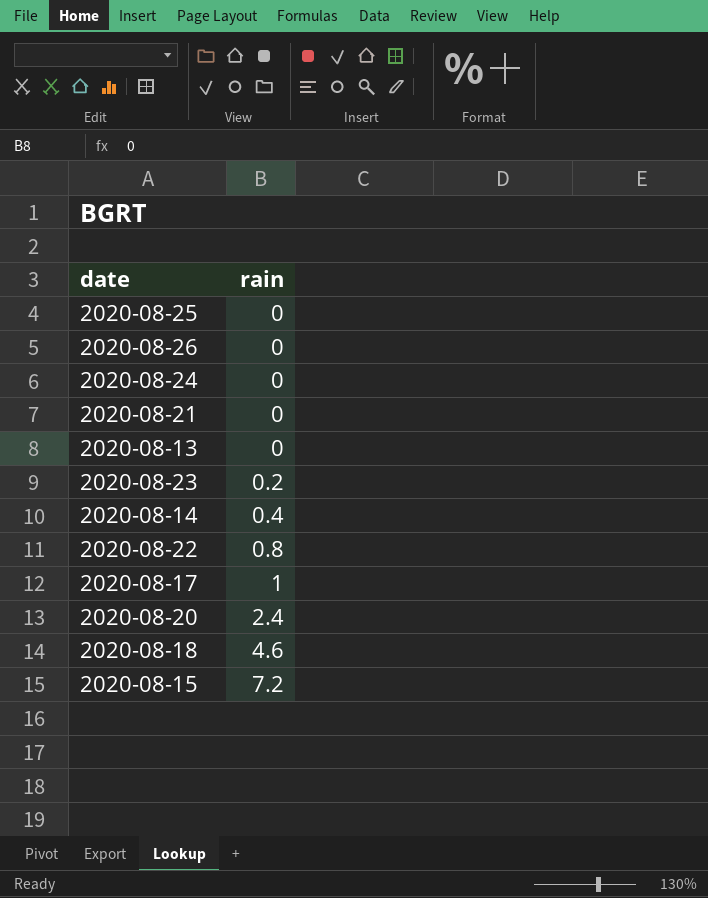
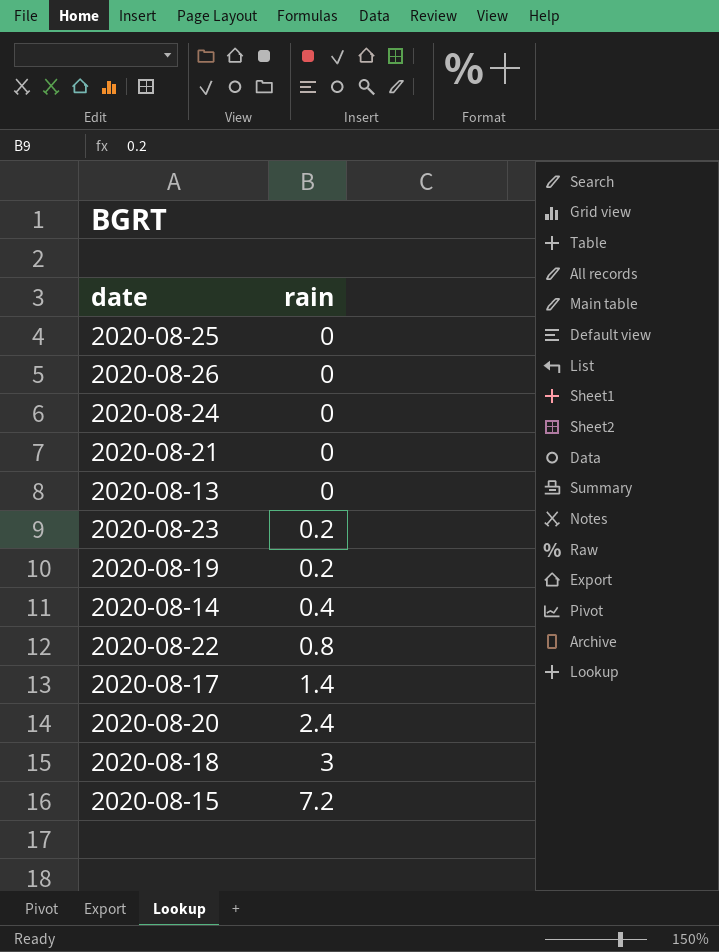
row 2020-08-19: none -> 0.2
2020-08-17 | rain: 1 -> 1.4
2020-08-18 | rain: 4.6 -> 3

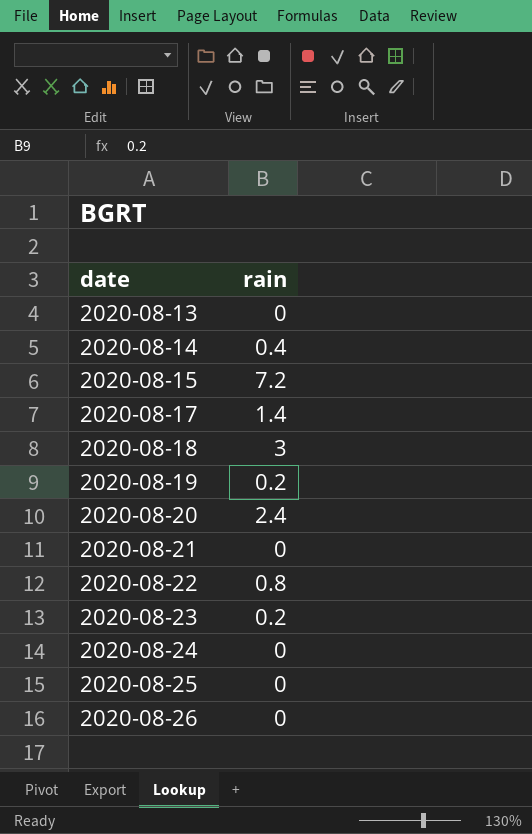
row order: rain ascending -> date ascending

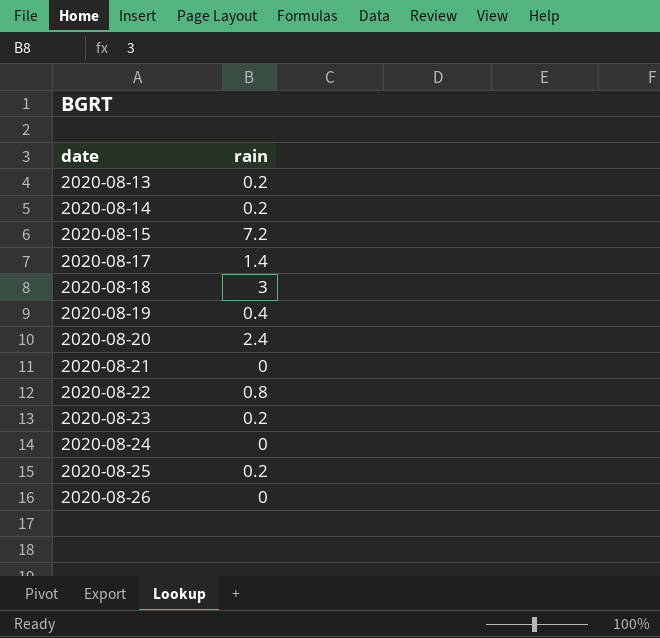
2020-08-13 | rain: 0 -> 0.2
2020-08-14 | rain: 0.4 -> 0.2
2020-08-19 | rain: 0.2 -> 0.4
2020-08-25 | rain: 0 -> 0.2

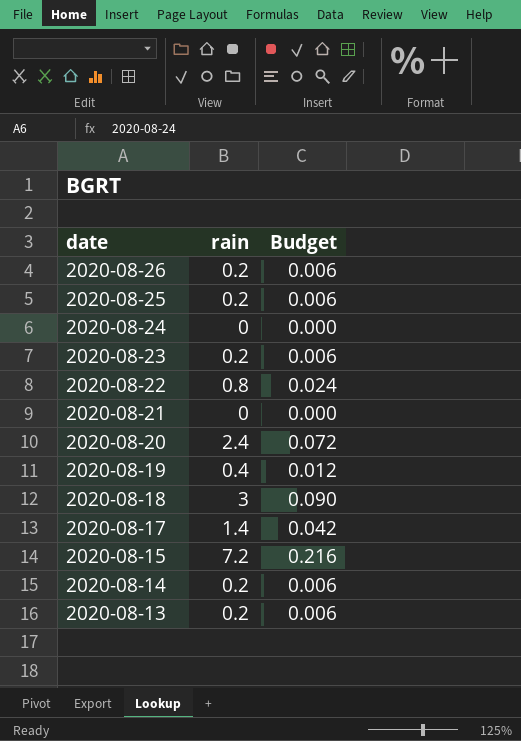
row order: date ascending -> date descending
column Budget | formula: none -> [rain] * 0.03
2020-08-26 | rain: 0 -> 0.2

